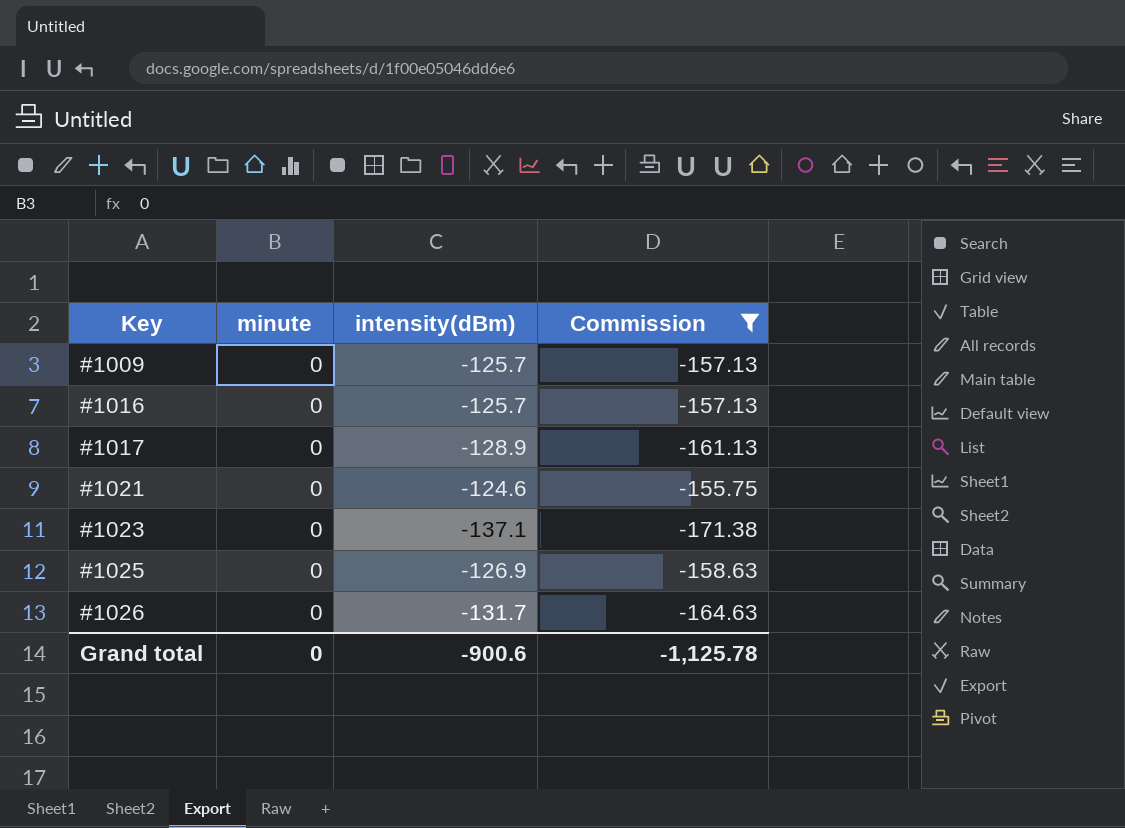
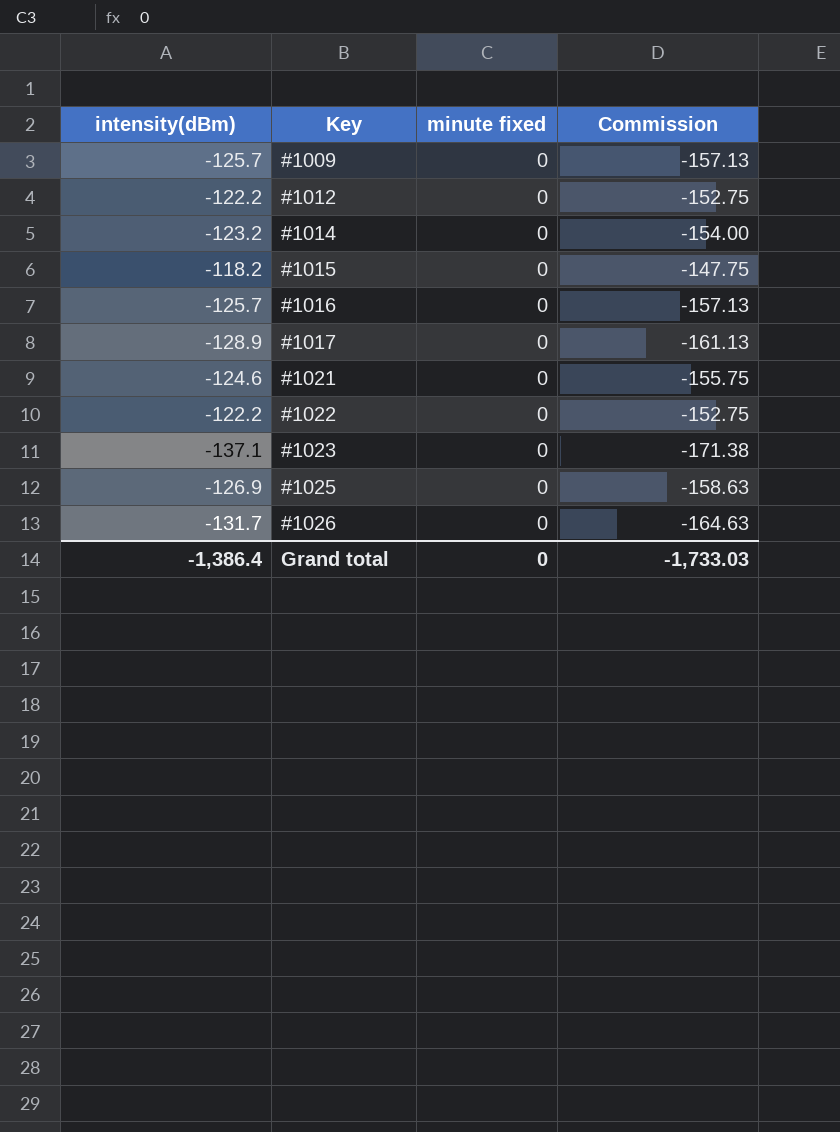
filter: Commission <= -155.75 -> none
column intensity(dBm) | position: 3 -> 1
column name: minute -> minute fixed
Grand total | intensity(dBm): -900.6 -> -1,386.4
Grand total | Commission: -1,125.78 -> -1,733.03

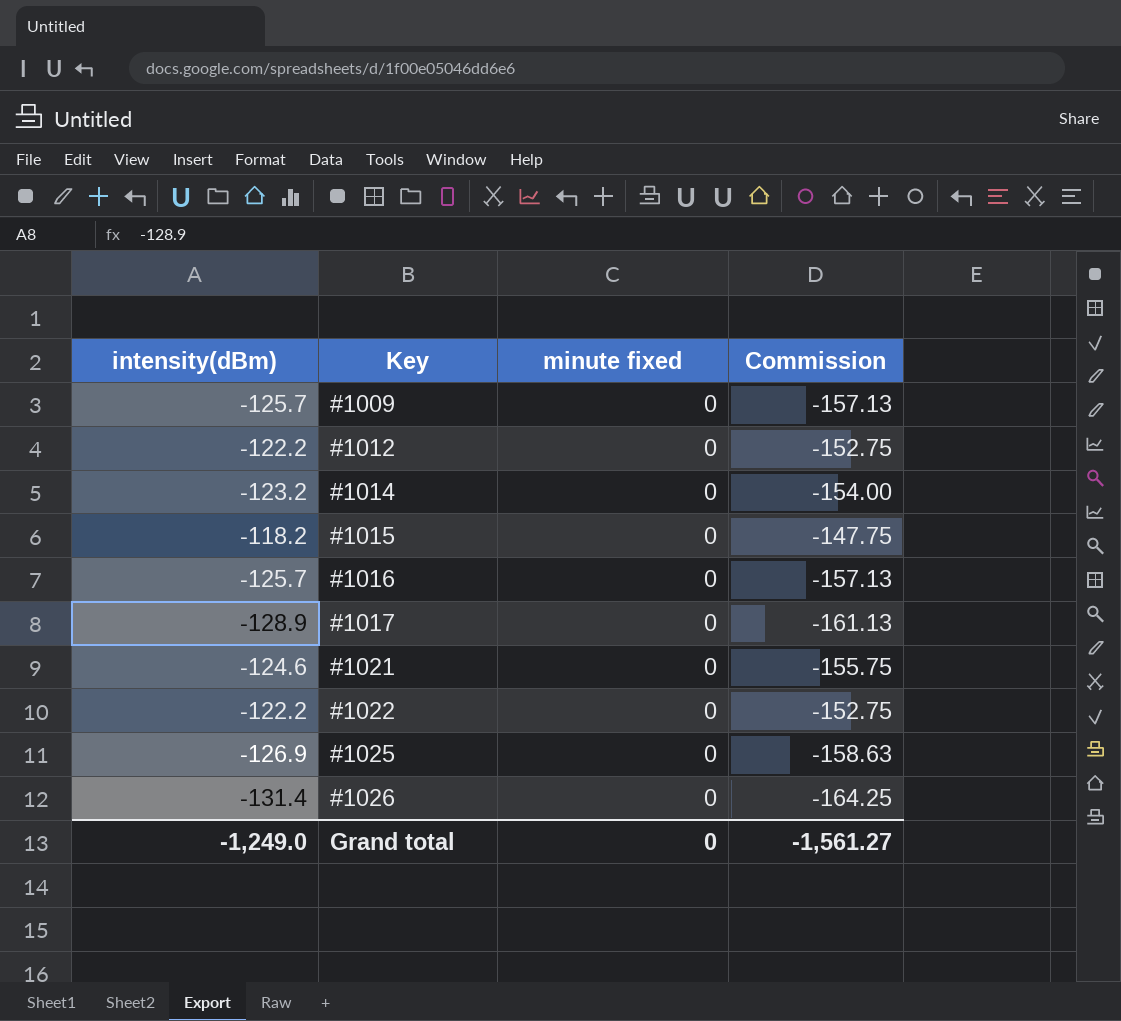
row #1023: -137.1 | 0 | -171.38 -> none
#1026 | intensity(dBm): -131.7 -> -131.4
#1026 | Commission: -164.63 -> -164.25
Grand total | intensity(dBm): -1,386.4 -> -1,249.0
Grand total | Commission: -1,733.03 -> -1,561.27

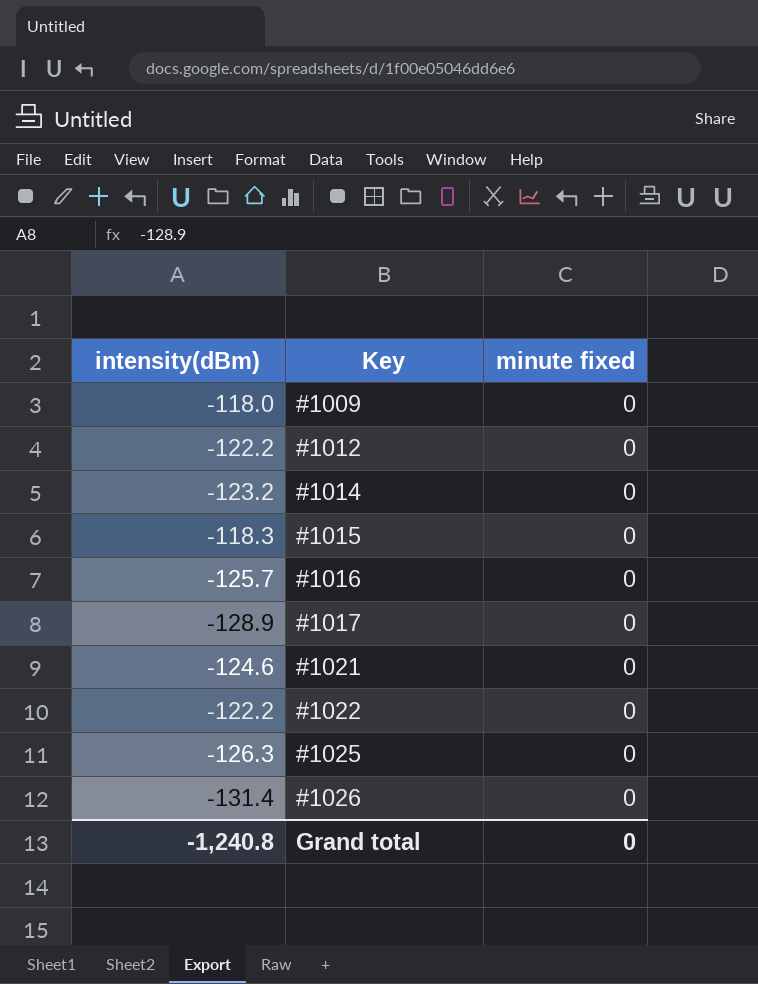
column Commission | formula: [intensity(dBm)] * 1.25 -> none
#1009 | intensity(dBm): -125.7 -> -118.0
#1015 | intensity(dBm): -118.2 -> -118.3
#1025 | intensity(dBm): -126.9 -> -126.3
Grand total | intensity(dBm): -1,249.0 -> -1,240.8

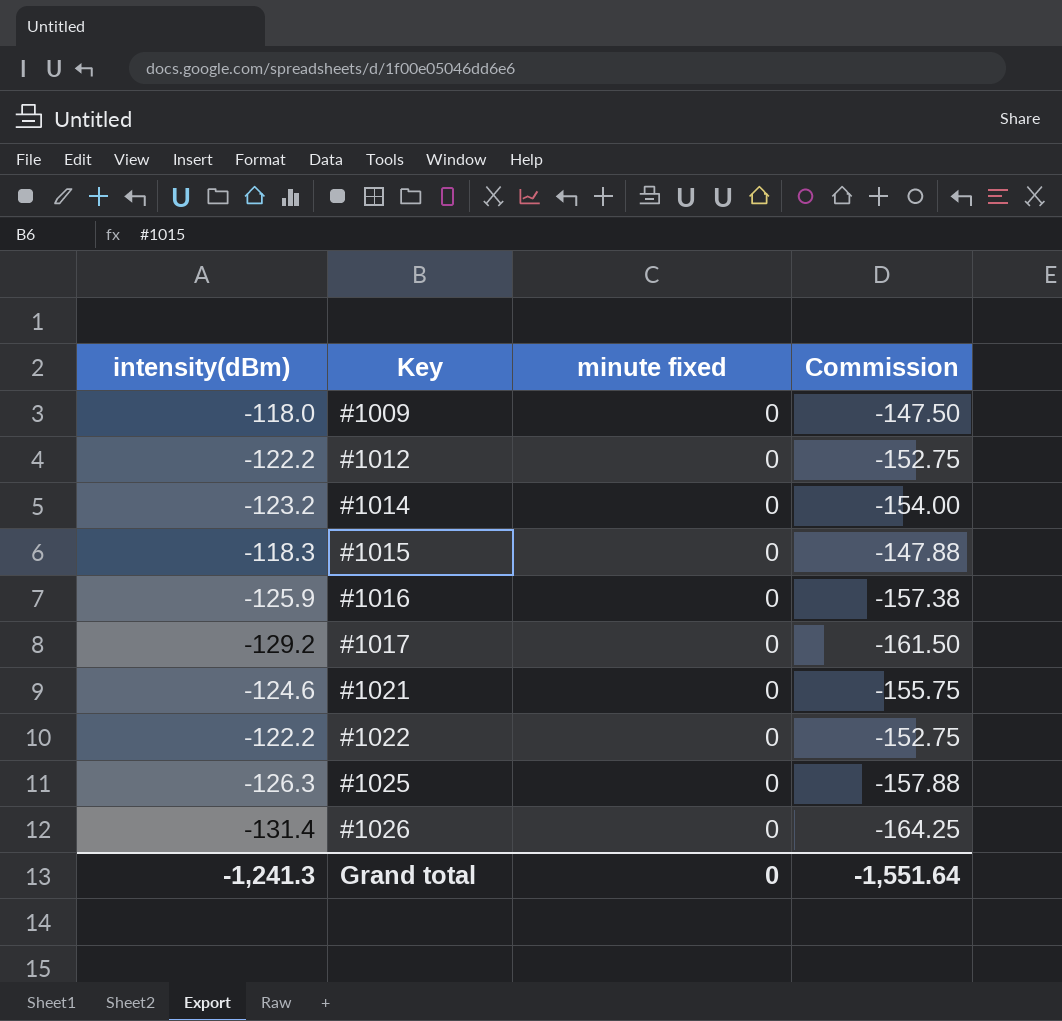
column Commission | formula: none -> [intensity(dBm)] * 1.25
#1016 | intensity(dBm): -125.7 -> -125.9
#1017 | intensity(dBm): -128.9 -> -129.2
Grand total | intensity(dBm): -1,240.8 -> -1,241.3

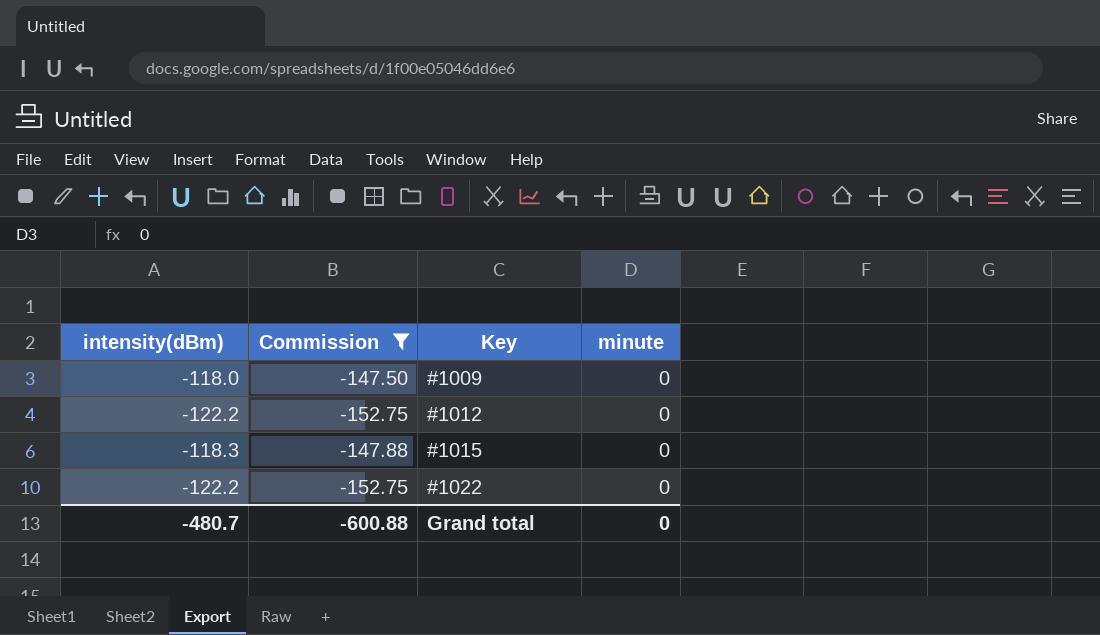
filter: none -> Commission >= -152.75
column Commission | position: 4 -> 2
column name: minute fixed -> minute
Grand total | intensity(dBm): -1,241.3 -> -480.7
Grand total | Commission: -1,551.64 -> -600.88

